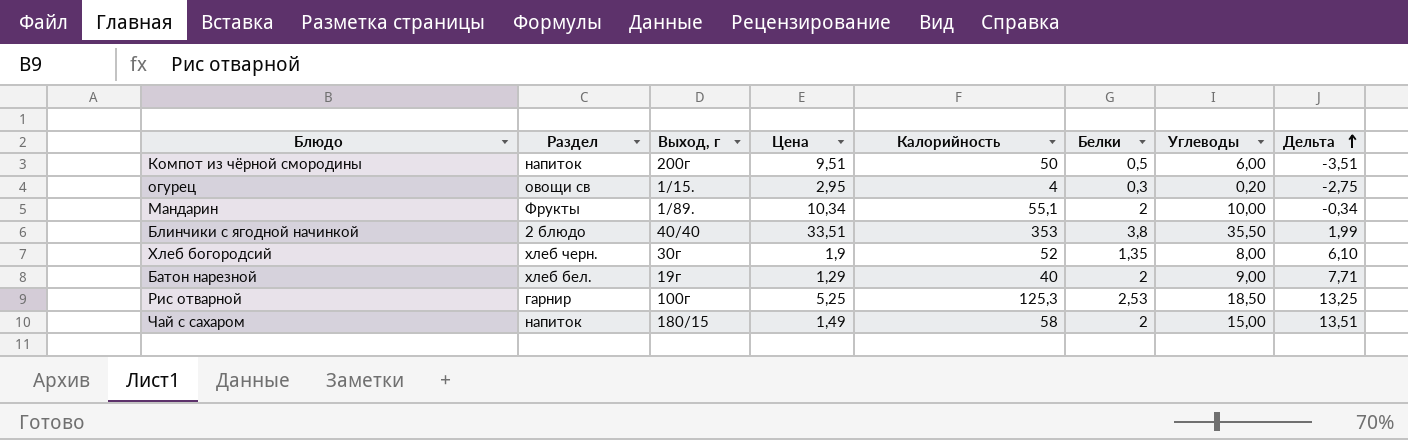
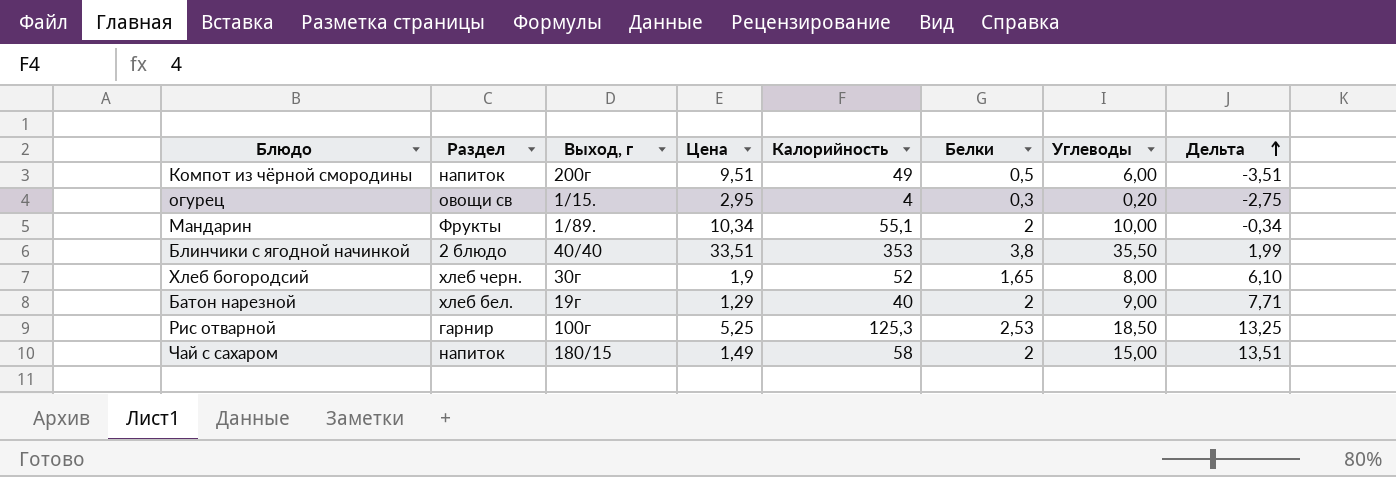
Компот из чёрной смородины | Калорийность: 50 -> 49
Хлеб богородсий | Белки: 1,35 -> 1,65

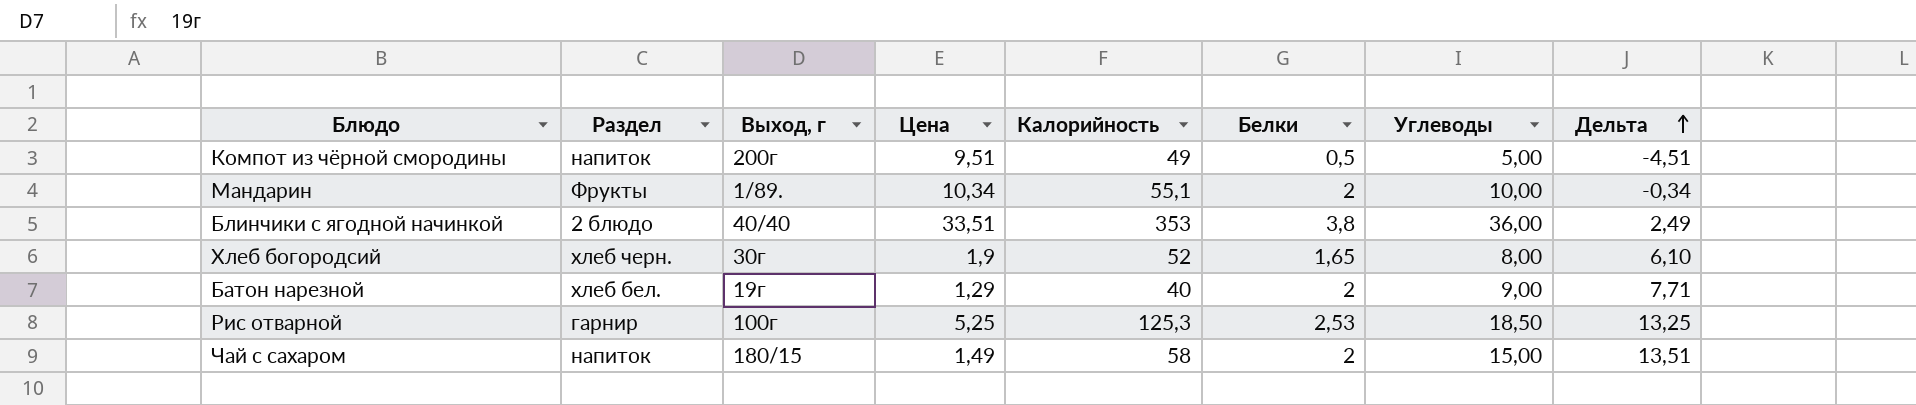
row огурец: овощи св | 1/15. | 2,95 | 4 | 0,3 | 0,20 | -2,75 -> none
Компот из чёрной смородины | Углеводы: 6,00 -> 5,00
Компот из чёрной смородины | Дельта: -3,51 -> -4,51
Блинчики с ягодной начинкой | Углеводы: 35,50 -> 36,00
Блинчики с ягодной начинкой | Дельта: 1,99 -> 2,49

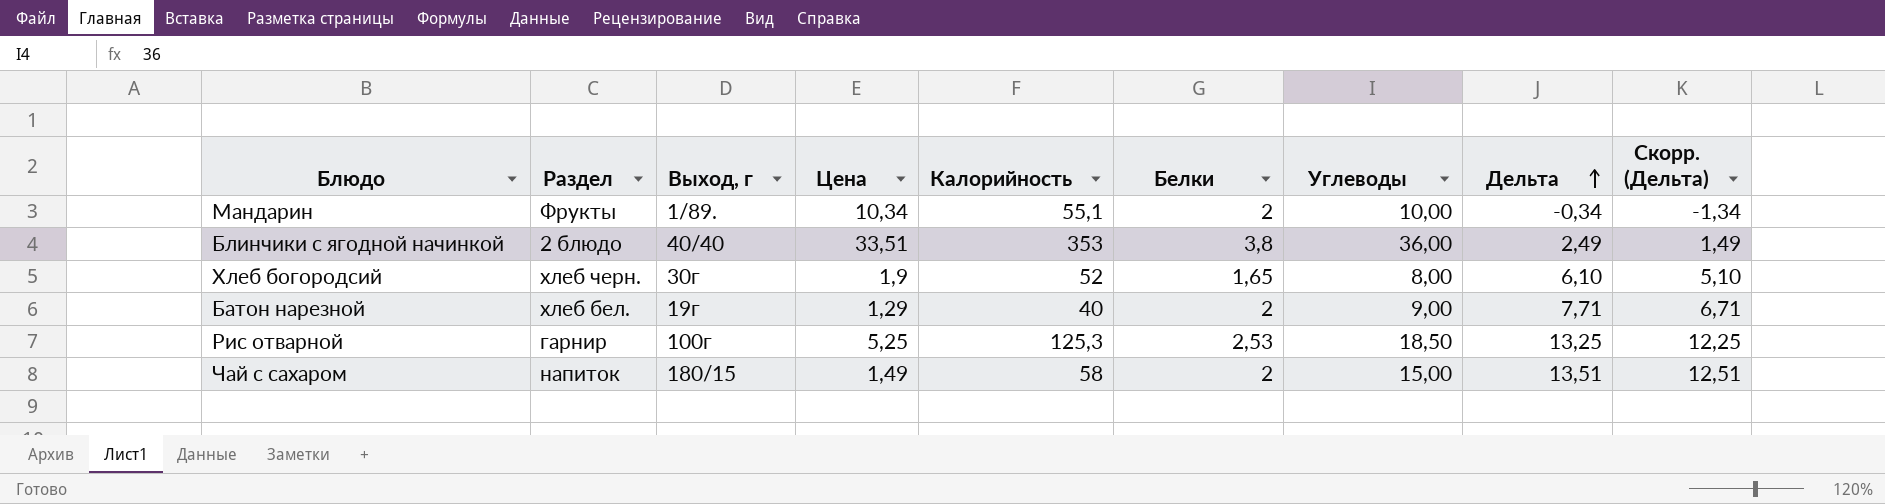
column Скорр. (Дельта) | formula: none -> [Дельта] - 1
row Компот из чёрной смородины: напиток | 200г | 9,51 | 49 | 0,5 | 5,00 | -4,51 -> none

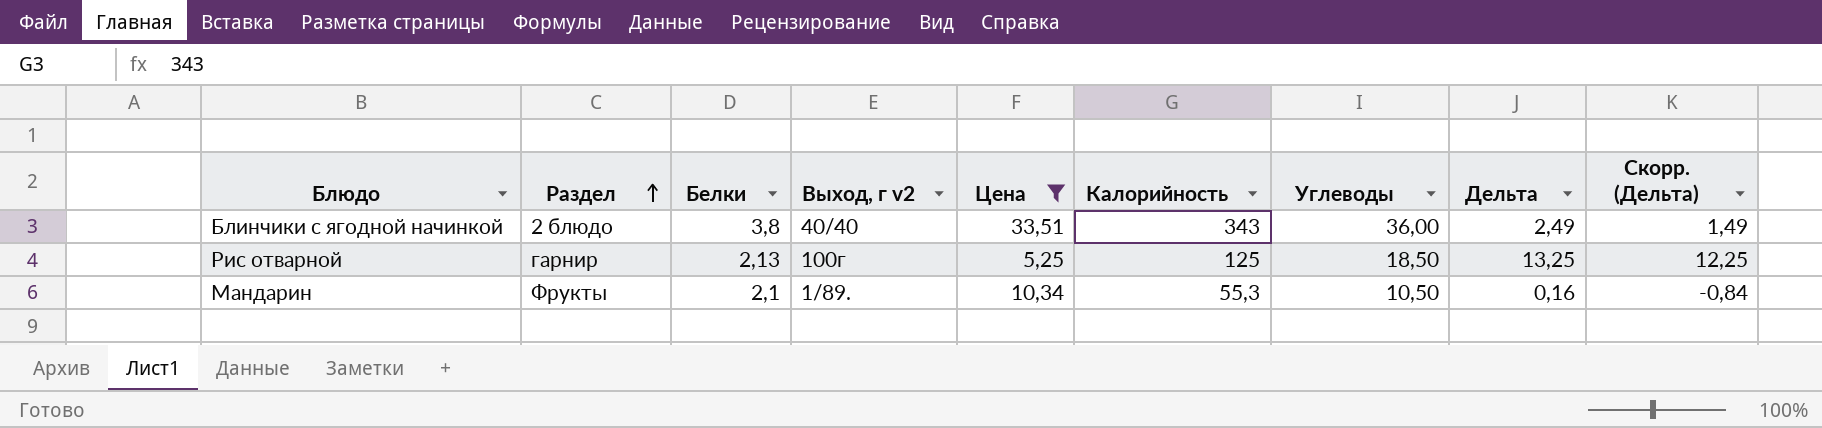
filter: none -> Цена >= 5,25
row order: Дельта ascending -> Раздел ascending
column Белки | position: 6 -> 3
column name: Выход, г -> Выход, г v2
Блинчики с ягодной начинкой | Калорийность: 353 -> 343
Рис отварной | Белки: 2,53 -> 2,13
Рис отварной | Калорийность: 125,3 -> 125
Мандарин | Белки: 2 -> 2,1
Мандарин | Калорийность: 55,1 -> 55,3
Мандарин | Углеводы: 10,00 -> 10,50
Мандарин | Дельта: -0,34 -> 0,16
Мандарин | Скорр. (Дельта): -1,34 -> -0,84

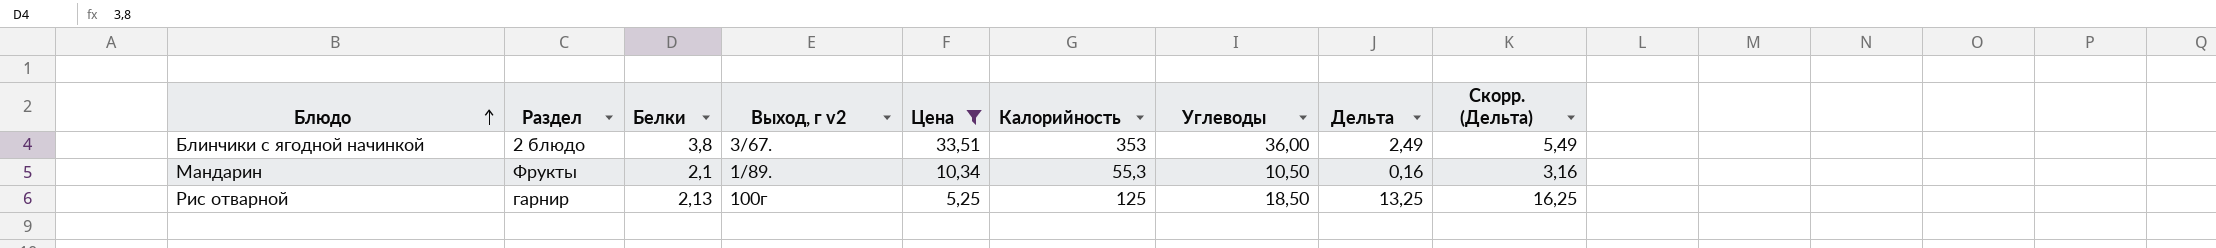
row order: Раздел ascending -> Блюдо ascending
column Скорр. (Дельта) | formula: [Дельта] - 1 -> [Дельта] + 3
Блинчики с ягодной начинкой | Выход, г v2: 40/40 -> 3/67.
Блинчики с ягодной начинкой | Калорийность: 343 -> 353

